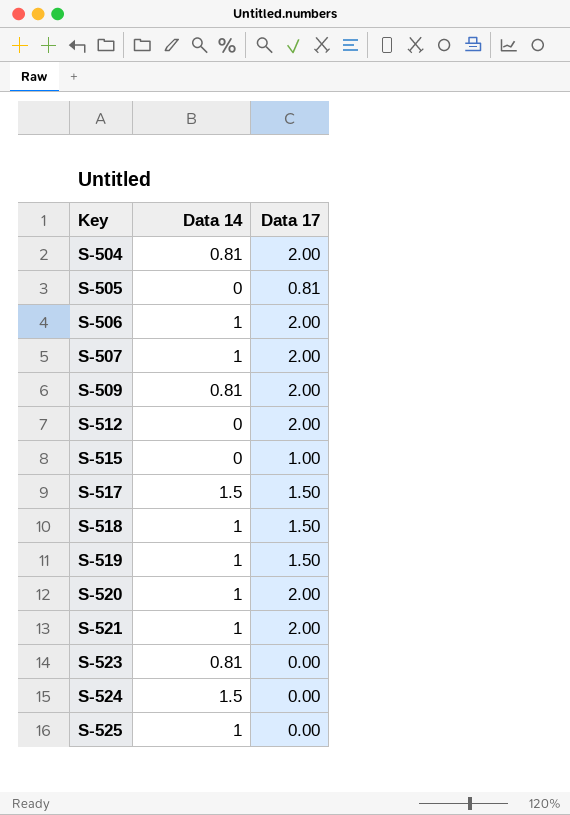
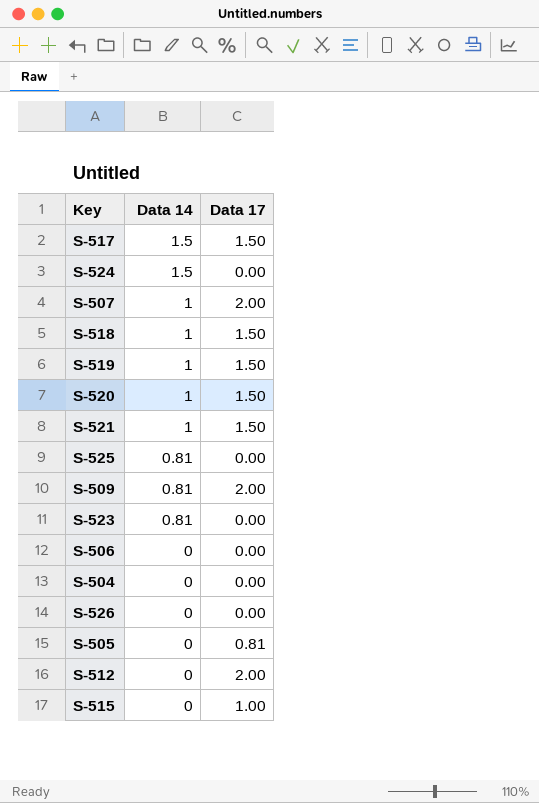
row order: Key ascending -> Data 14 descending
S-520 | Data 17: 2.00 -> 1.50
S-521 | Data 17: 2.00 -> 1.50
S-525 | Data 14: 1 -> 0.81
S-506 | Data 14: 1 -> 0
S-506 | Data 17: 2.00 -> 0.00
S-504 | Data 14: 0.81 -> 0
S-504 | Data 17: 2.00 -> 0.00
row S-526: none -> 0 | 0.00

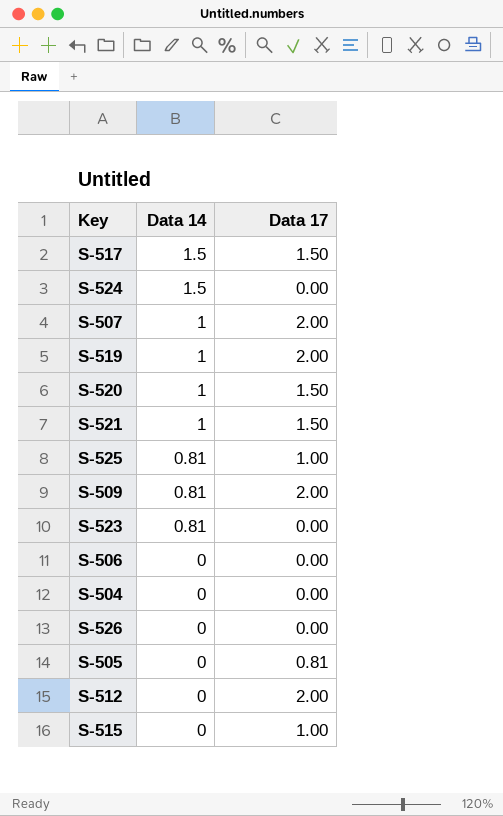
row S-518: 1 | 1.50 -> none
S-519 | Data 17: 1.50 -> 2.00
S-525 | Data 17: 0.00 -> 1.00

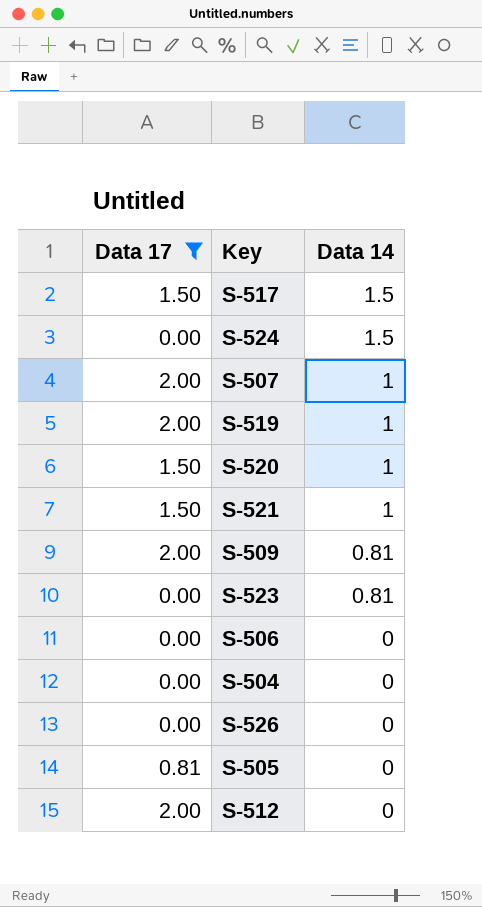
filter: none -> Data 17 != 1.00
column Data 17 | position: 3 -> 1

